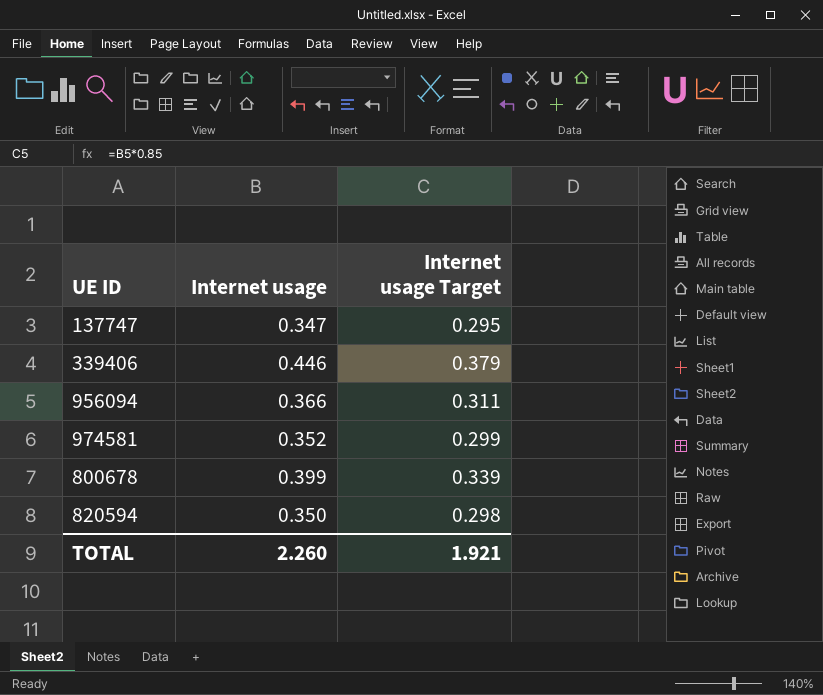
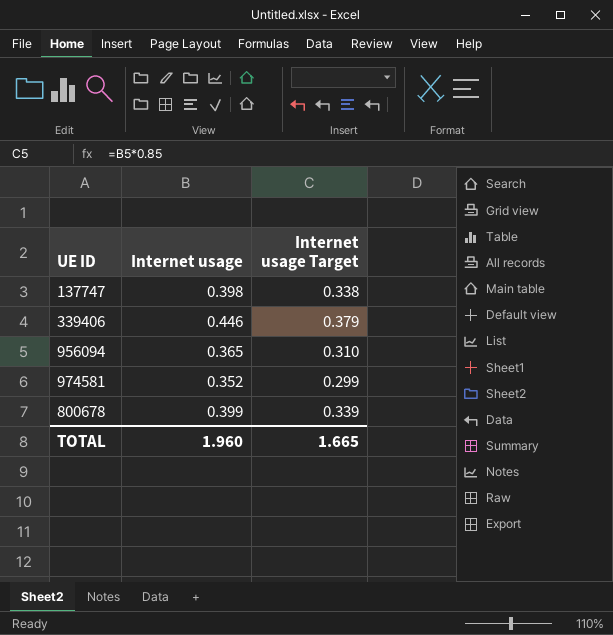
row 820594: 0.350 | 0.298 -> none
137747 | Internet usage: 0.347 -> 0.398
137747 | Internet usage Target: 0.295 -> 0.338
956094 | Internet usage: 0.366 -> 0.365
956094 | Internet usage Target: 0.311 -> 0.310
TOTAL | Internet usage: 2.260 -> 1.960
TOTAL | Internet usage Target: 1.921 -> 1.665

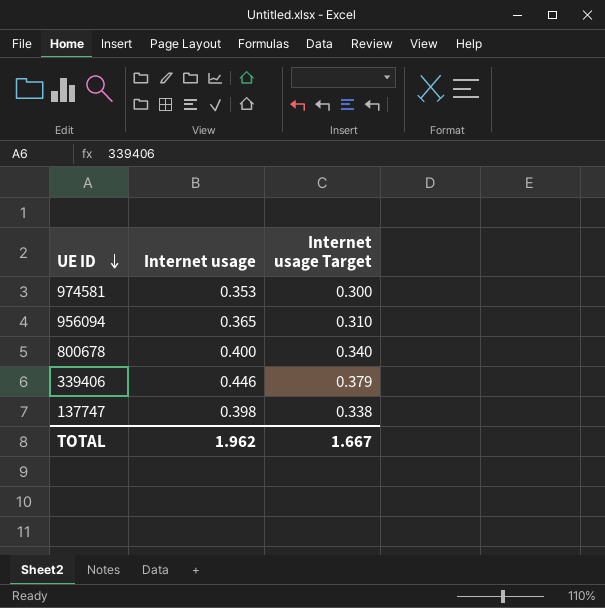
row order: none -> UE ID descending
974581 | Internet usage: 0.352 -> 0.353
974581 | Internet usage Target: 0.299 -> 0.300
800678 | Internet usage: 0.399 -> 0.400
800678 | Internet usage Target: 0.339 -> 0.340
TOTAL | Internet usage: 1.960 -> 1.962
TOTAL | Internet usage Target: 1.665 -> 1.667

